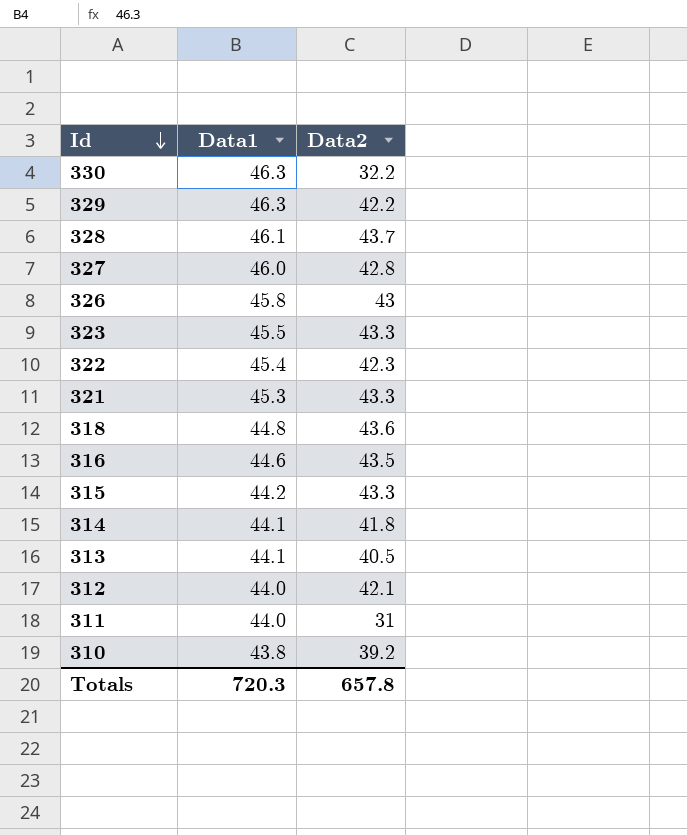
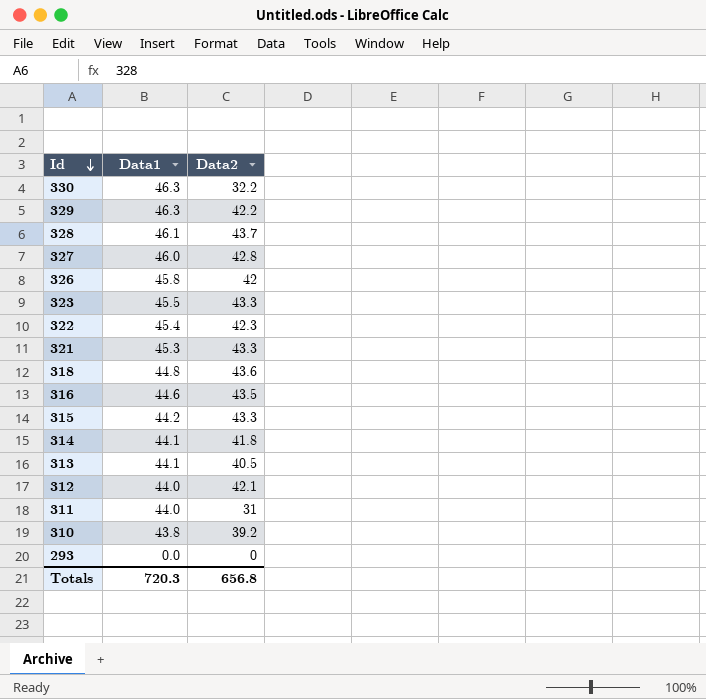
326 | Data2: 43 -> 42
row 293: none -> 0.0 | 0
Totals | Data2: 657.8 -> 656.8

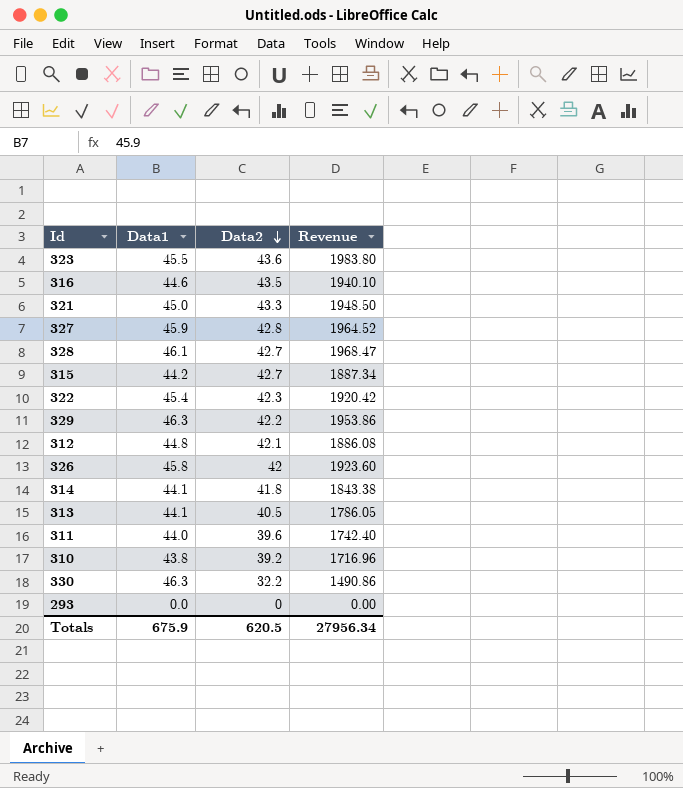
row order: Id descending -> Data2 descending
column Revenue | formula: none -> [Data1] * [Data2]
row 318: 44.8 | 43.6 -> none
323 | Data2: 43.3 -> 43.6
321 | Data1: 45.3 -> 45.0
327 | Data1: 46.0 -> 45.9
328 | Data2: 43.7 -> 42.7
315 | Data2: 43.3 -> 42.7
312 | Data1: 44.0 -> 44.8
311 | Data2: 31 -> 39.6
Totals | Data1: 720.3 -> 675.9
Totals | Data2: 656.8 -> 620.5

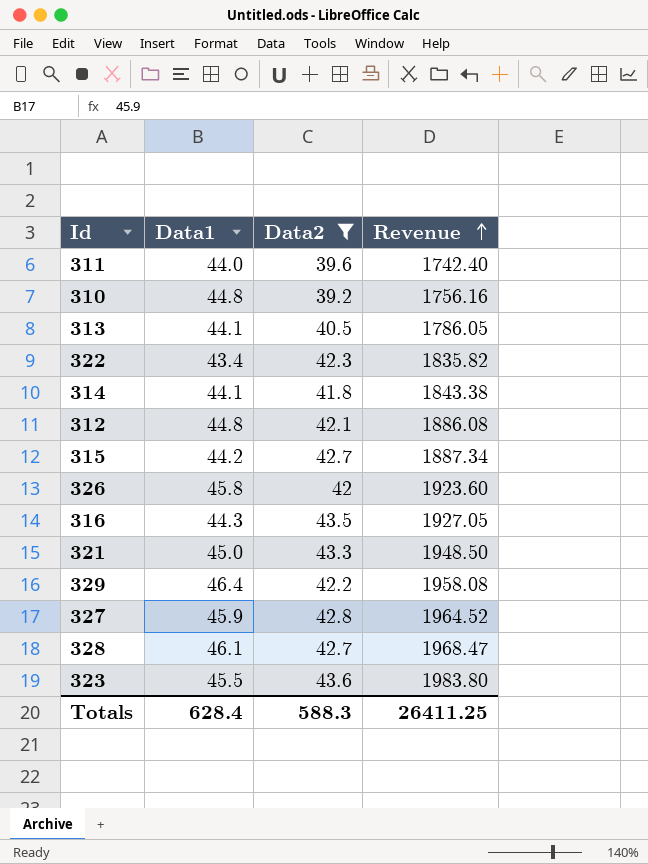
filter: none -> Data2 >= 39.2
row order: Data2 descending -> Revenue ascending
310 | Data1: 43.8 -> 44.8
310 | Revenue: 1716.96 -> 1756.16
322 | Data1: 45.4 -> 43.4
322 | Revenue: 1920.42 -> 1835.82
316 | Data1: 44.6 -> 44.3
316 | Revenue: 1940.10 -> 1927.05
329 | Data1: 46.3 -> 46.4
329 | Revenue: 1953.86 -> 1958.08
Totals | Data1: 675.9 -> 628.4
Totals | Data2: 620.5 -> 588.3
Totals | Revenue: 27956.34 -> 26411.25

